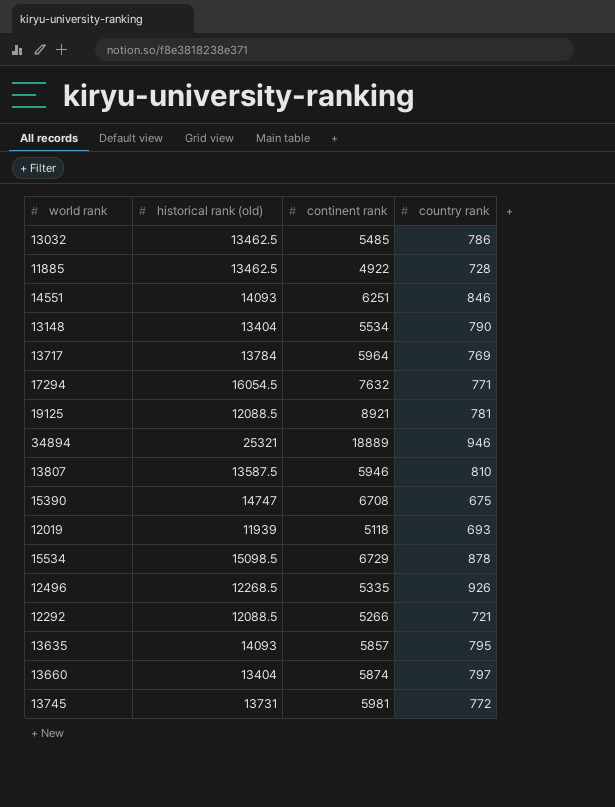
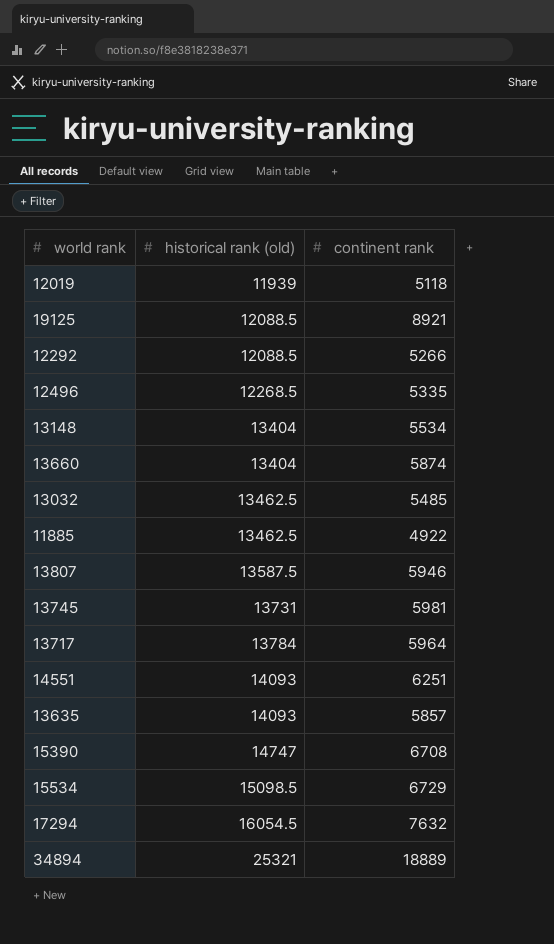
row order: none -> historical rank (old) ascending
column country rank | position: 4 -> none

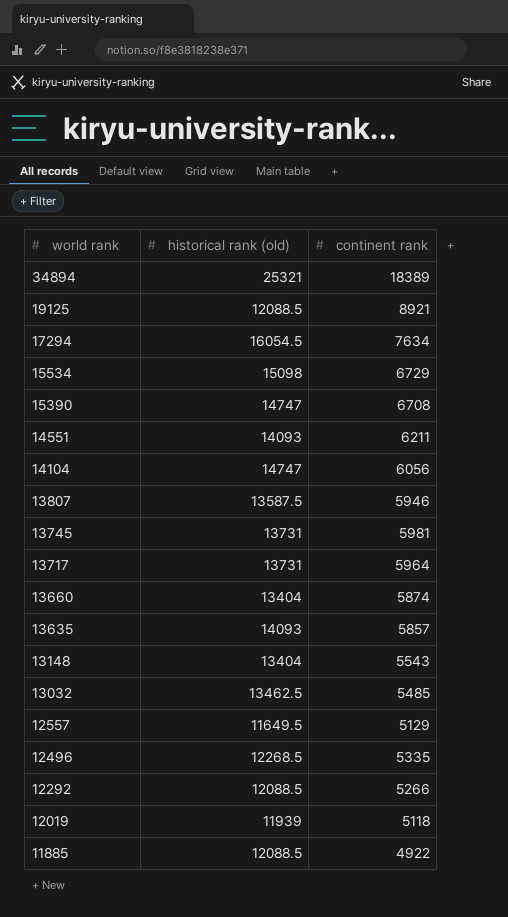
row order: historical rank (old) ascending -> world rank descending
34894 | continent rank: 18889 -> 18389
17294 | continent rank: 7632 -> 7634
15534 | historical rank (old): 15098.5 -> 15098
14551 | continent rank: 6251 -> 6211
row 14104: none -> 14747 | 6056
13717 | historical rank (old): 13784 -> 13731
13148 | continent rank: 5534 -> 5543
row 12557: none -> 11649.5 | 5129
11885 | historical rank (old): 13462.5 -> 12088.5

